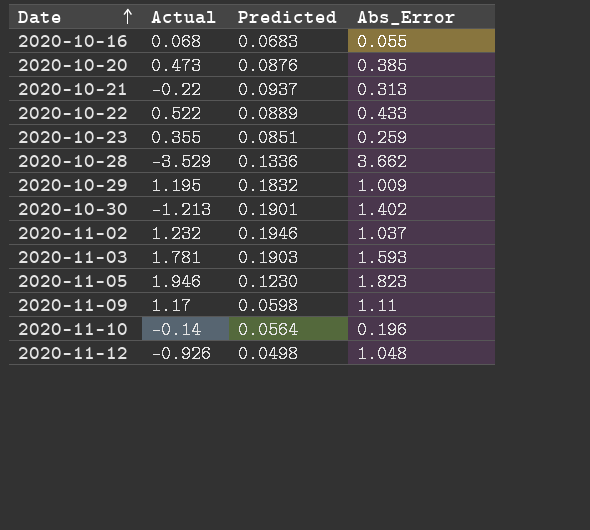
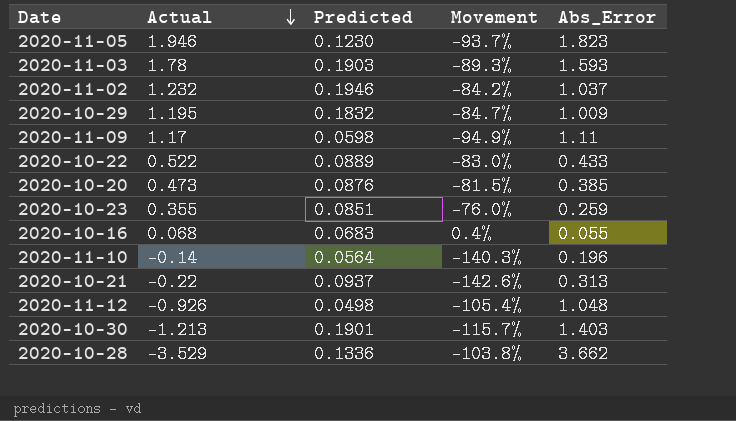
row order: Date ascending -> Actual descending
column Movement | formula: none -> ([Predicted] - [Actual]) / [Actual]
2020-11-03 | Actual: 1.781 -> 1.78
2020-10-30 | Abs_Error: 1.402 -> 1.403

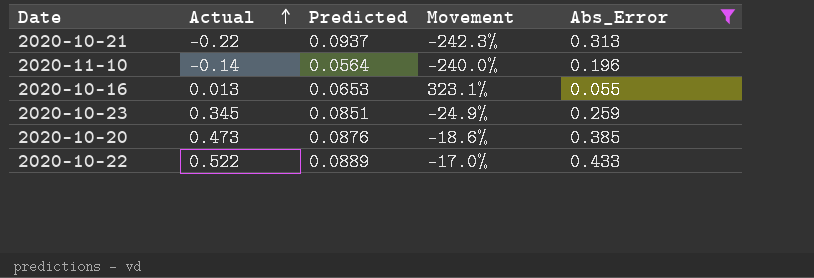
filter: none -> Abs_Error <= 0.433
row order: Actual descending -> Actual ascending
column Movement | formula: ([Predicted] - [Actual]) / [Actual] -> ([Abs_Error] - [Actual]) / [Actual]
2020-10-16 | Actual: 0.068 -> 0.013
2020-10-16 | Predicted: 0.0683 -> 0.0653
2020-10-23 | Actual: 0.355 -> 0.345

